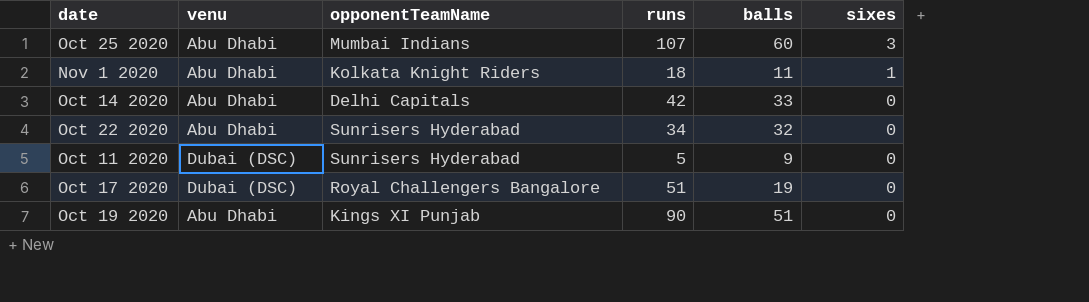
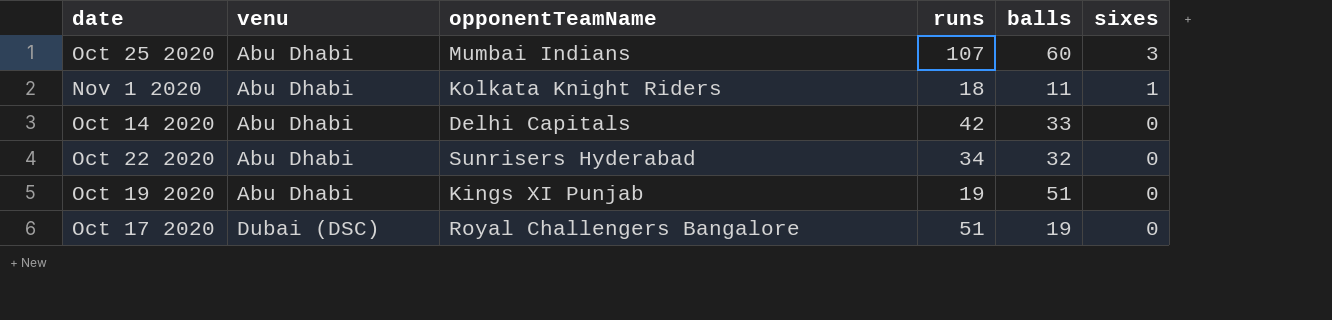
row order: sixes descending -> venu ascending
row Oct 11 2020: Dubai (DSC) | Sunrisers Hyderabad | 5 | 9 | 0 -> none
Oct 19 2020 | runs: 90 -> 19

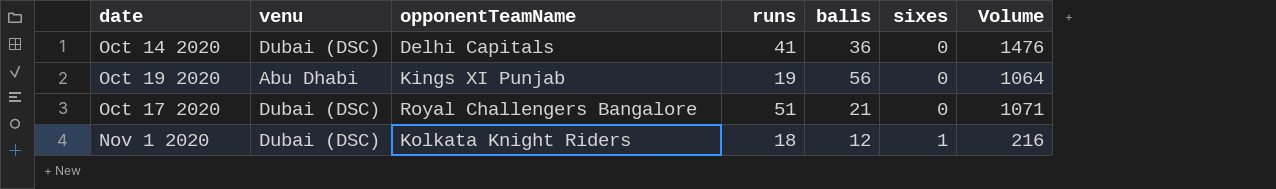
row order: venu ascending -> sixes ascending
column Volume | formula: none -> [runs] * [balls]
row Oct 25 2020: Abu Dhabi | Mumbai Indians | 107 | 60 | 3 -> none
row Oct 22 2020: Abu Dhabi | Sunrisers Hyderabad | 34 | 32 | 0 -> none
Oct 14 2020 | venu: Abu Dhabi -> Dubai (DSC)
Oct 14 2020 | runs: 42 -> 41
Oct 14 2020 | balls: 33 -> 36
Oct 19 2020 | balls: 51 -> 56
Oct 17 2020 | balls: 19 -> 21
Nov 1 2020 | venu: Abu Dhabi -> Dubai (DSC)
Nov 1 2020 | balls: 11 -> 12

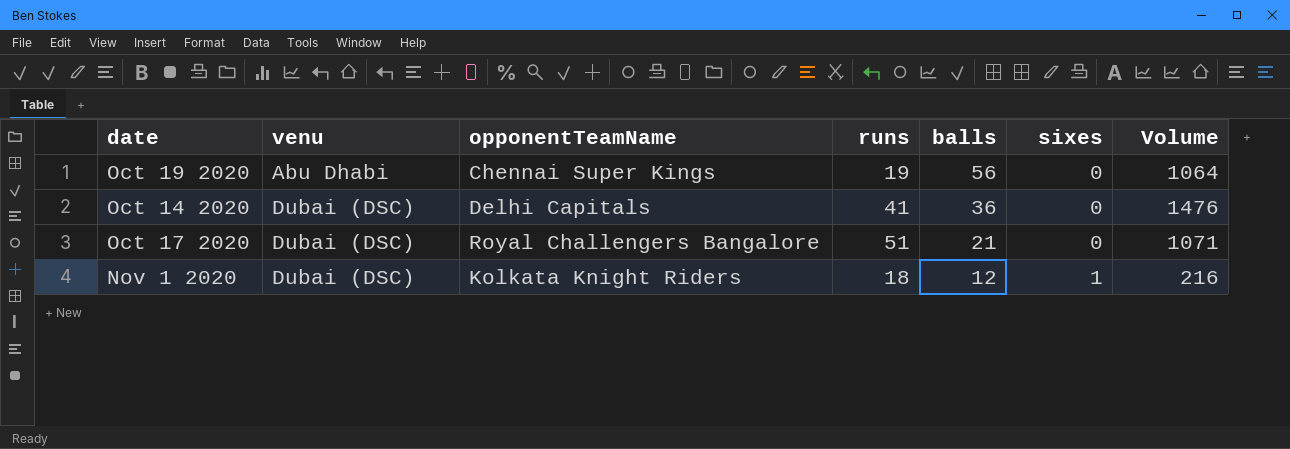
row order: sixes ascending -> venu ascending
Oct 19 2020 | opponentTeamName: Kings XI Punjab -> Chennai Super Kings

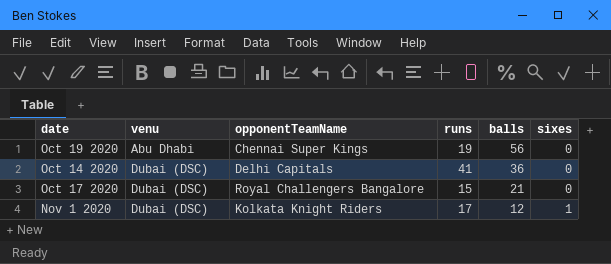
column Volume | formula: [runs] * [balls] -> none
Oct 17 2020 | runs: 51 -> 15
Nov 1 2020 | runs: 18 -> 17

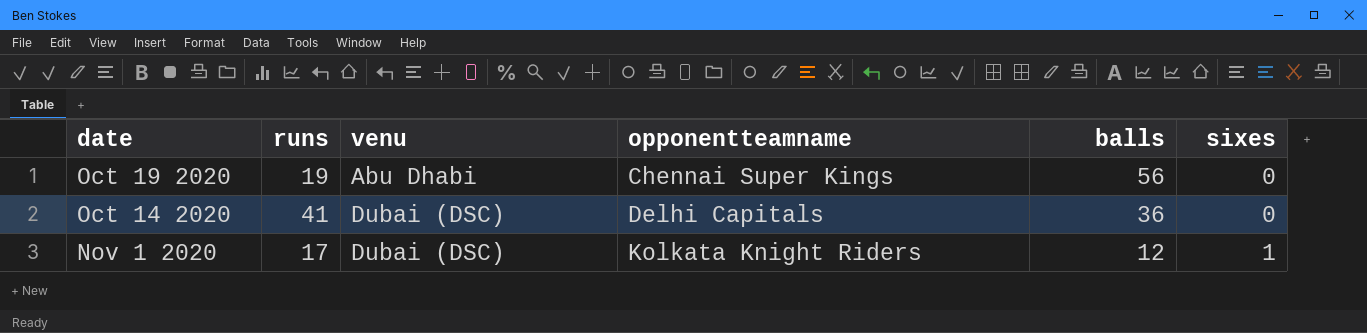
column runs | position: 4 -> 2
column name: opponentTeamName -> opponentteamname
row Oct 17 2020: Dubai (DSC) | Royal Challengers Bangalore | 15 | 21 | 0 -> none

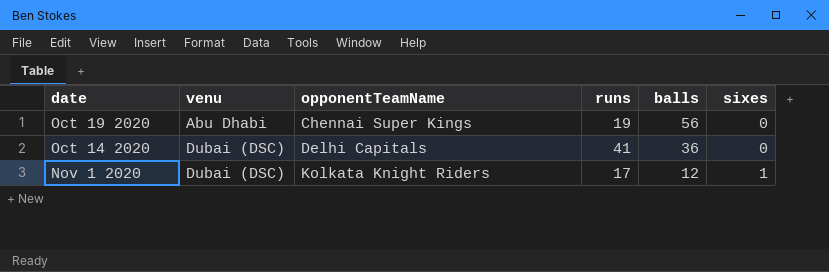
column name: opponentteamname -> opponentTeamName
column runs | position: 2 -> 4

